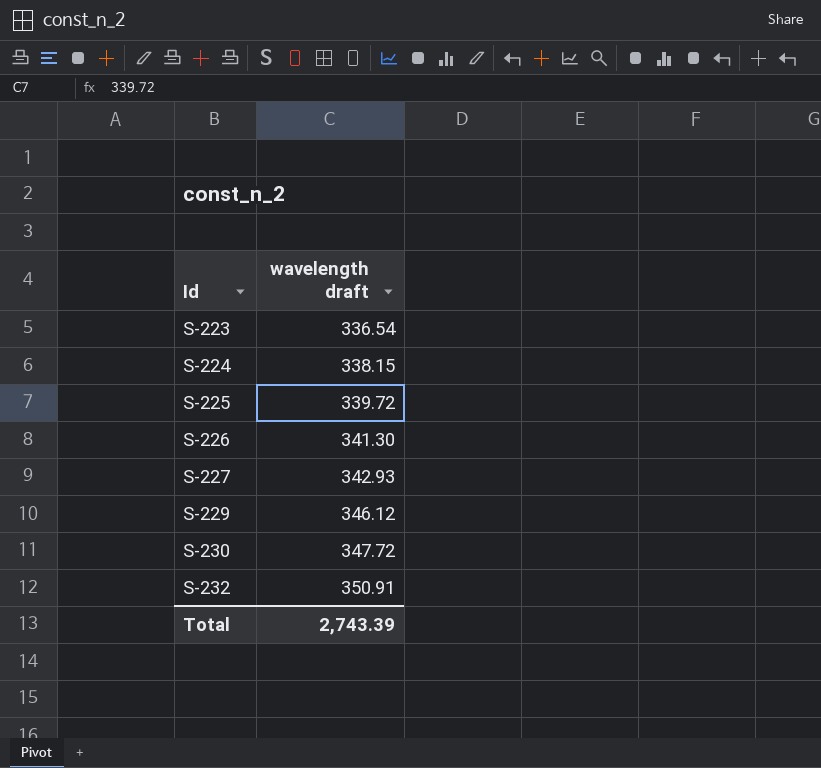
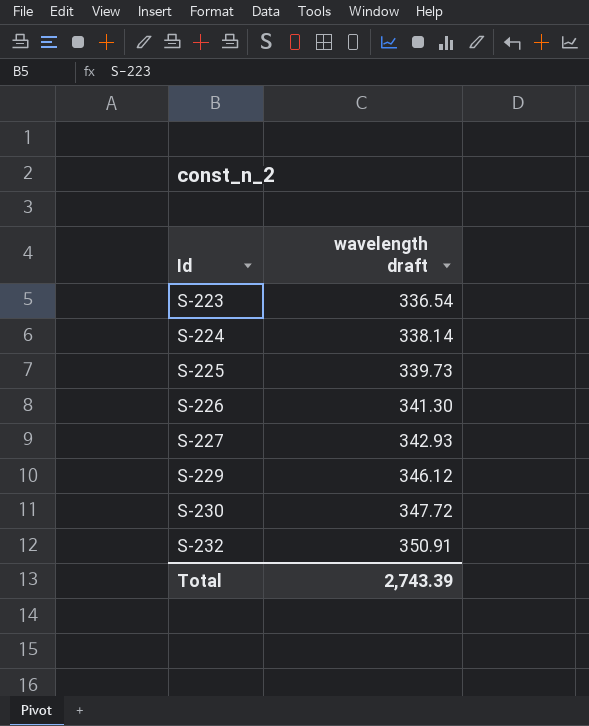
S-224 | wavelength draft: 338.15 -> 338.14
S-225 | wavelength draft: 339.72 -> 339.73

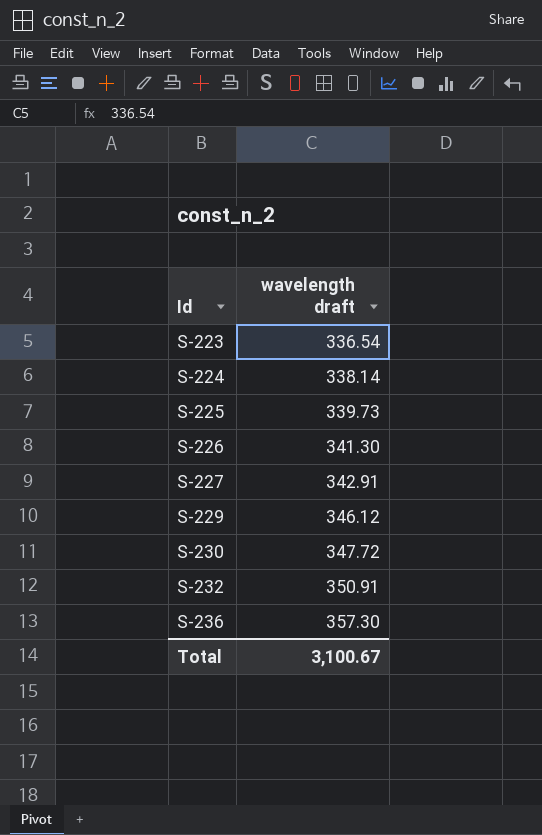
S-227 | wavelength draft: 342.93 -> 342.91
row S-236: none -> 357.30
Total | wavelength draft: 2,743.39 -> 3,100.67

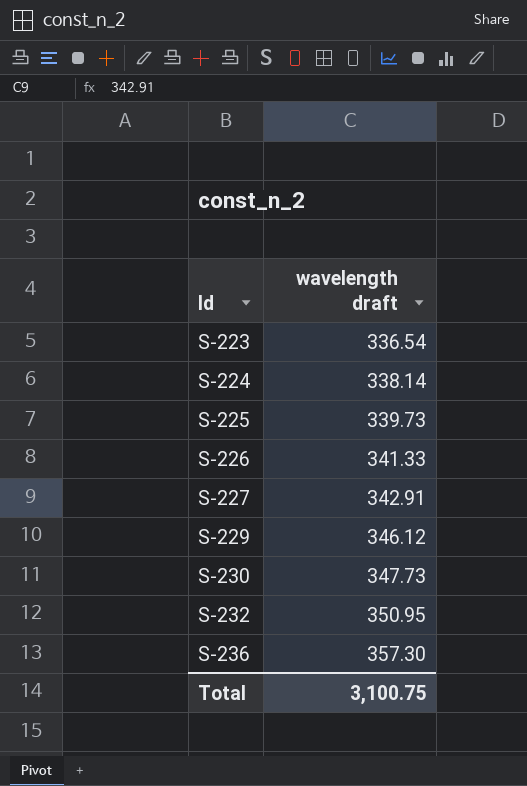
S-226 | wavelength draft: 341.30 -> 341.33
S-230 | wavelength draft: 347.72 -> 347.73
S-232 | wavelength draft: 350.91 -> 350.95
Total | wavelength draft: 3,100.67 -> 3,100.75

